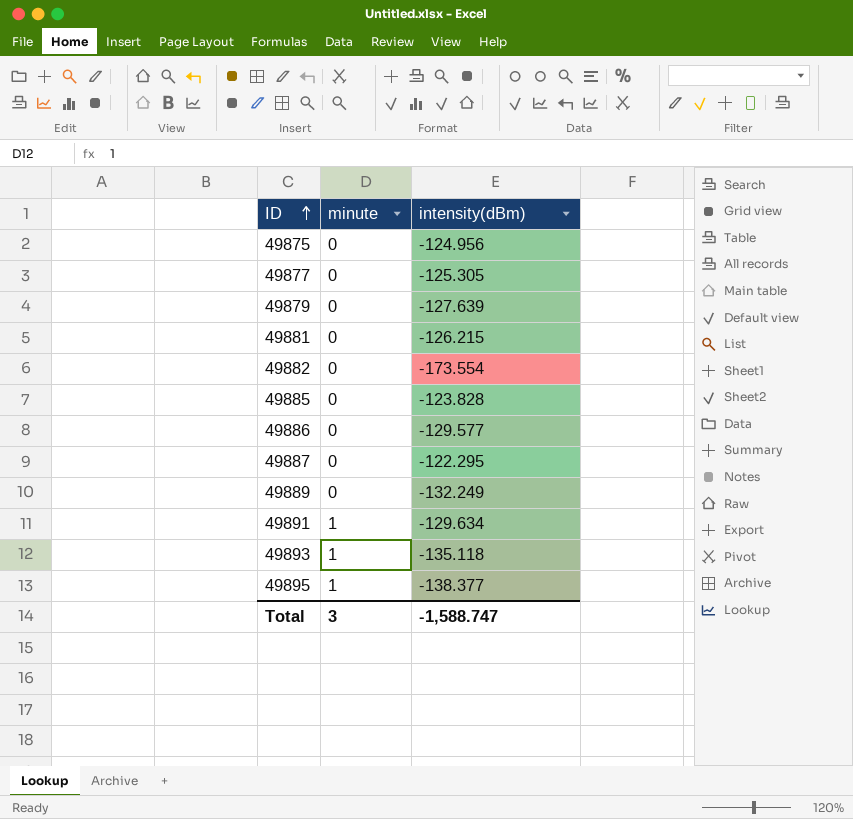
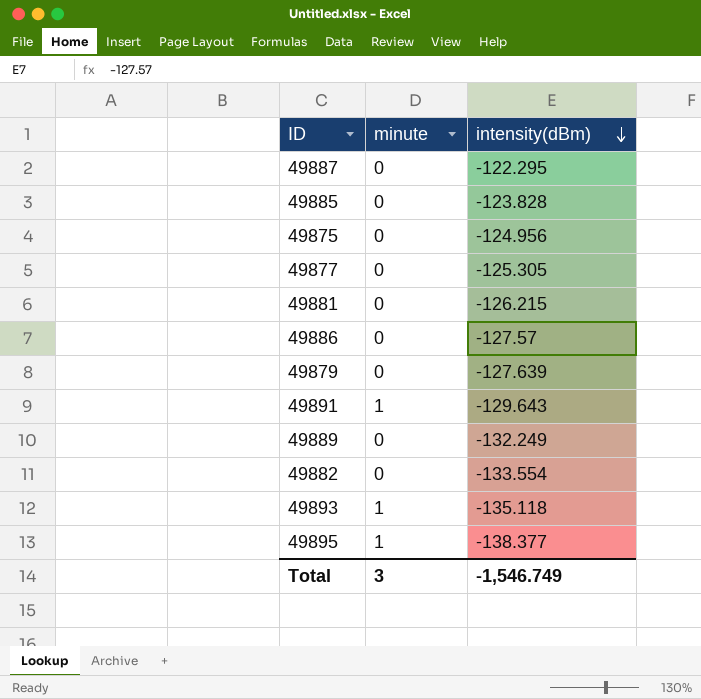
row order: ID ascending -> intensity(dBm) descending
49886 | intensity(dBm): -129.577 -> -127.57
49891 | intensity(dBm): -129.634 -> -129.643
49882 | intensity(dBm): -173.554 -> -133.554
Total | intensity(dBm): -1,588.747 -> -1,546.749

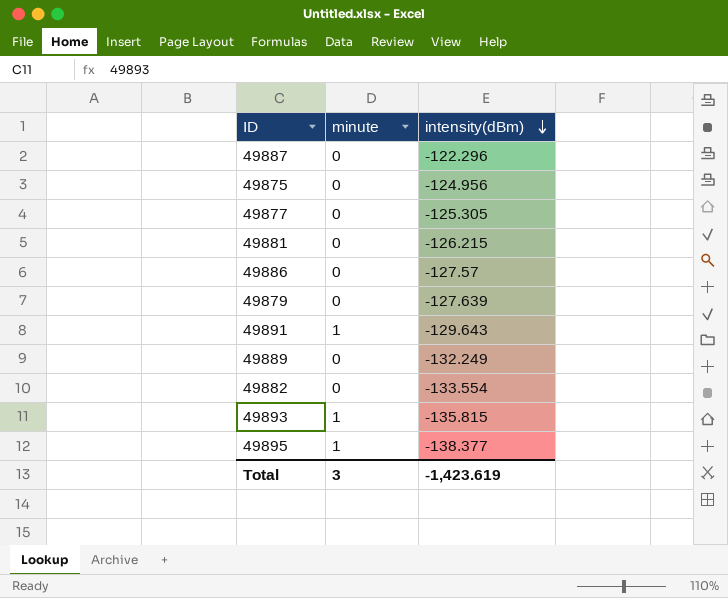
row 49885: 0 | -123.828 -> none
49887 | intensity(dBm): -122.295 -> -122.296
49893 | intensity(dBm): -135.118 -> -135.815
Total | intensity(dBm): -1,546.749 -> -1,423.619

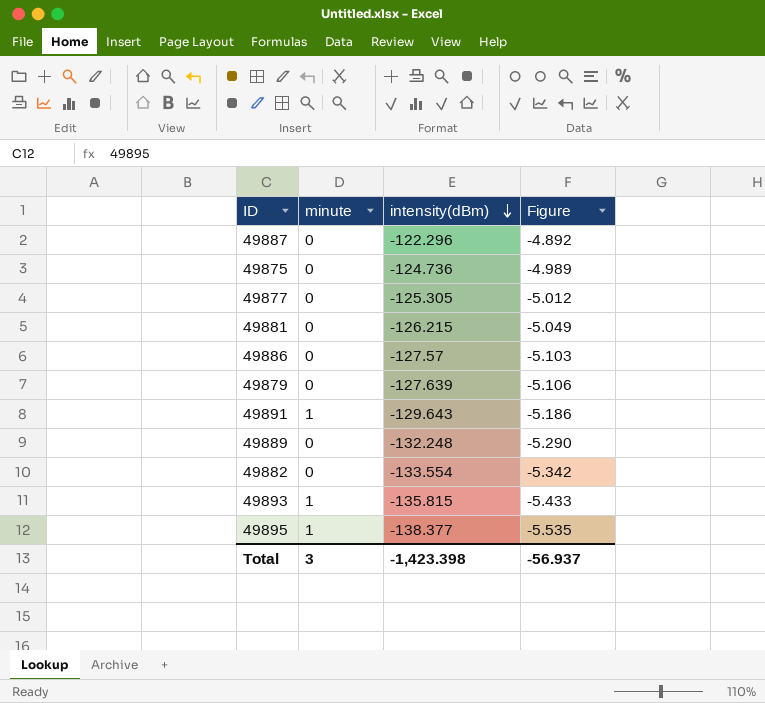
column Figure | formula: none -> [intensity(dBm)] * 0.04
49875 | intensity(dBm): -124.956 -> -124.736
49889 | intensity(dBm): -132.249 -> -132.248
Total | intensity(dBm): -1,423.619 -> -1,423.398

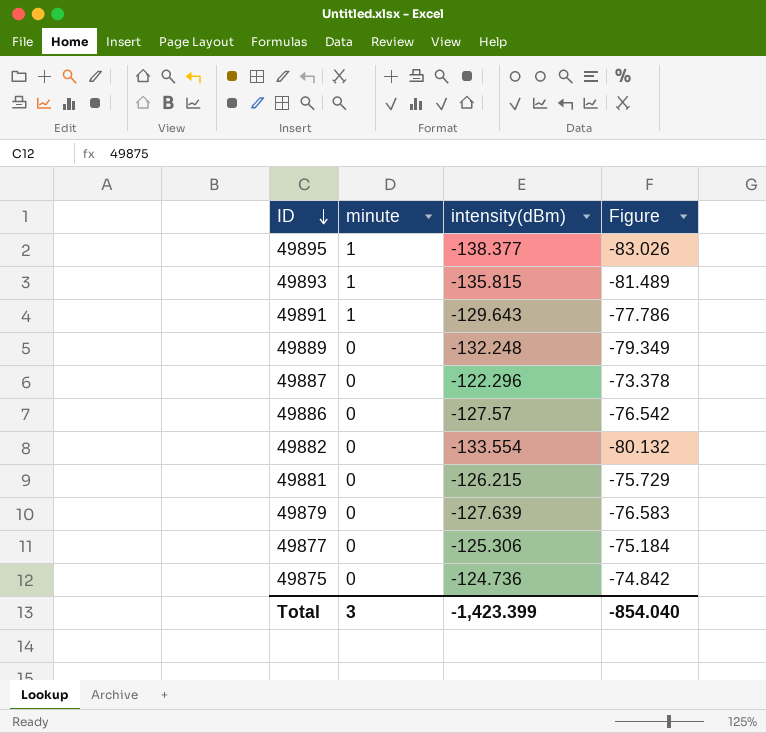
row order: intensity(dBm) descending -> ID descending
column Figure | formula: [intensity(dBm)] * 0.04 -> [intensity(dBm)] * 0.6
49877 | intensity(dBm): -125.305 -> -125.306
Total | intensity(dBm): -1,423.398 -> -1,423.399
Total | Figure: -56.937 -> -854.040

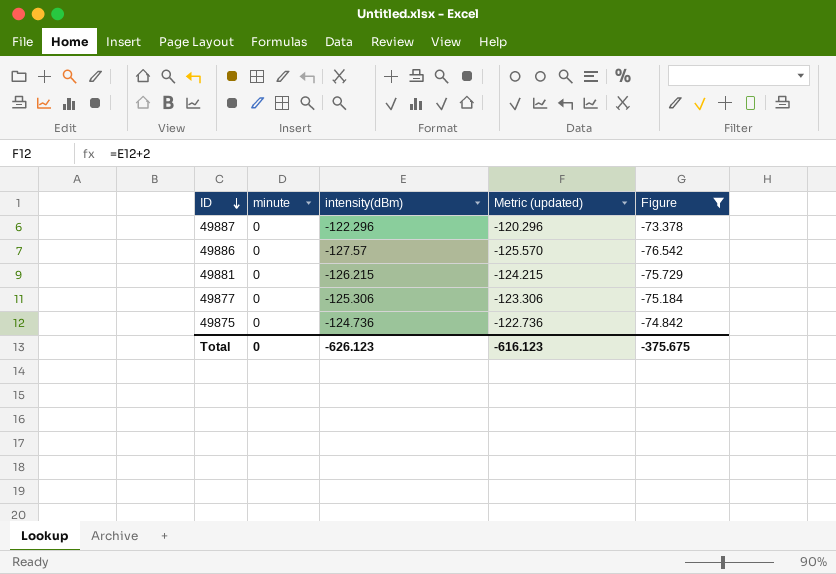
filter: none -> Figure >= -76.542
column Metric (updated) | formula: none -> [intensity(dBm)] + 2
Total | minute: 3 -> 0
Total | intensity(dBm): -1,423.399 -> -626.123
Total | Figure: -854.040 -> -375.675

